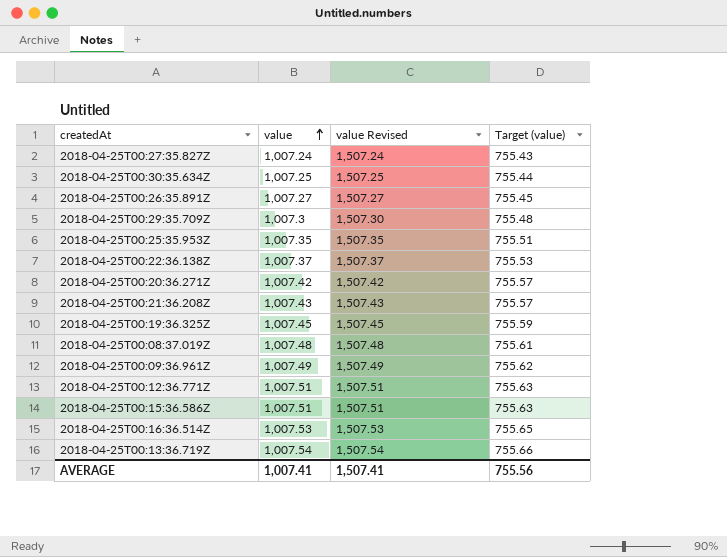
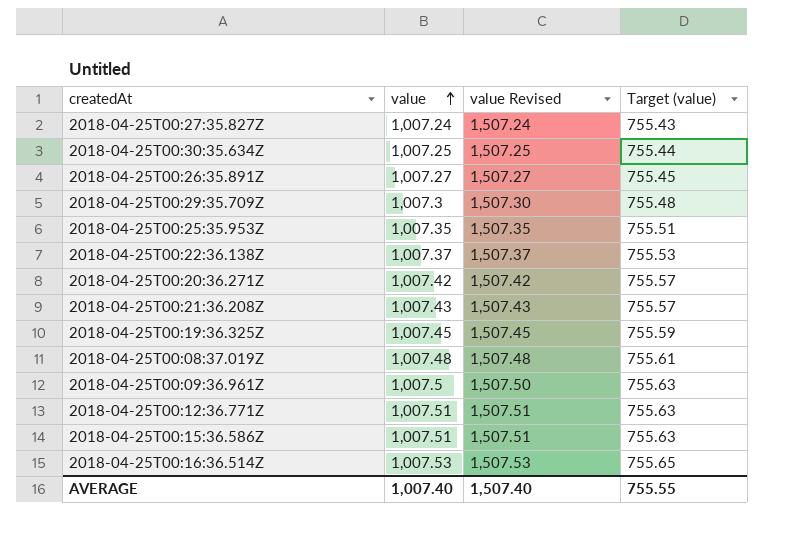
row 2018-04-25T00:13:36.719Z: 1,007.54 | 1,507.54 | 755.66 -> none
2018-04-25T00:09:36.961Z | value: 1,007.49 -> 1,007.5
2018-04-25T00:09:36.961Z | value Revised: 1,507.49 -> 1,507.50
2018-04-25T00:09:36.961Z | Target (value): 755.62 -> 755.63
AVERAGE | value: 1,007.41 -> 1,007.40
AVERAGE | value Revised: 1,507.41 -> 1,507.40
AVERAGE | Target (value): 755.56 -> 755.55

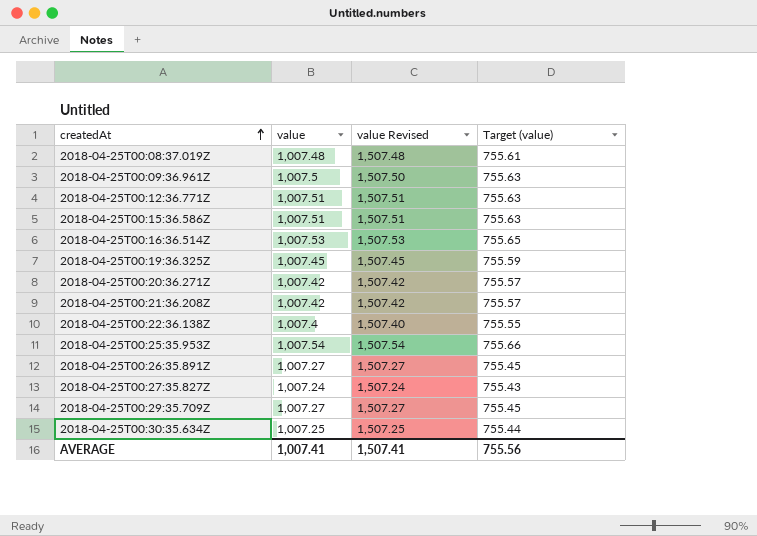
row order: value ascending -> createdAt ascending
2018-04-25T00:21:36.208Z | value: 1,007.43 -> 1,007.42
2018-04-25T00:21:36.208Z | value Revised: 1,507.43 -> 1,507.42
2018-04-25T00:22:36.138Z | value: 1,007.37 -> 1,007.4
2018-04-25T00:22:36.138Z | value Revised: 1,507.37 -> 1,507.40
2018-04-25T00:22:36.138Z | Target (value): 755.53 -> 755.55
2018-04-25T00:25:35.953Z | value: 1,007.35 -> 1,007.54
2018-04-25T00:25:35.953Z | value Revised: 1,507.35 -> 1,507.54
2018-04-25T00:25:35.953Z | Target (value): 755.51 -> 755.66
2018-04-25T00:29:35.709Z | value: 1,007.3 -> 1,007.27
2018-04-25T00:29:35.709Z | value Revised: 1,507.30 -> 1,507.27
2018-04-25T00:29:35.709Z | Target (value): 755.48 -> 755.45
AVERAGE | value: 1,007.40 -> 1,007.41
AVERAGE | value Revised: 1,507.40 -> 1,507.41
AVERAGE | Target (value): 755.55 -> 755.56

